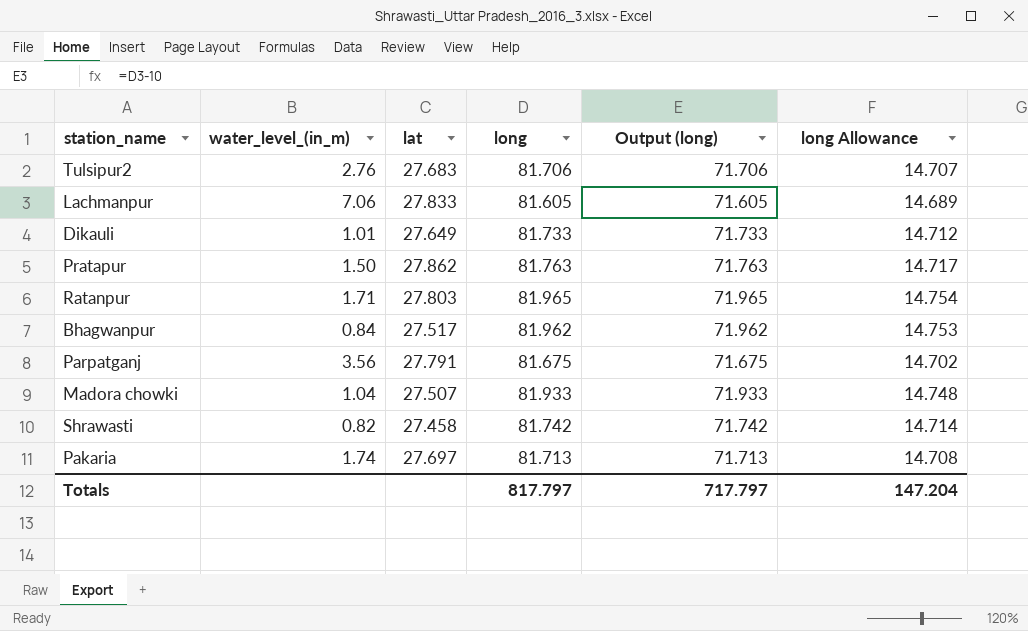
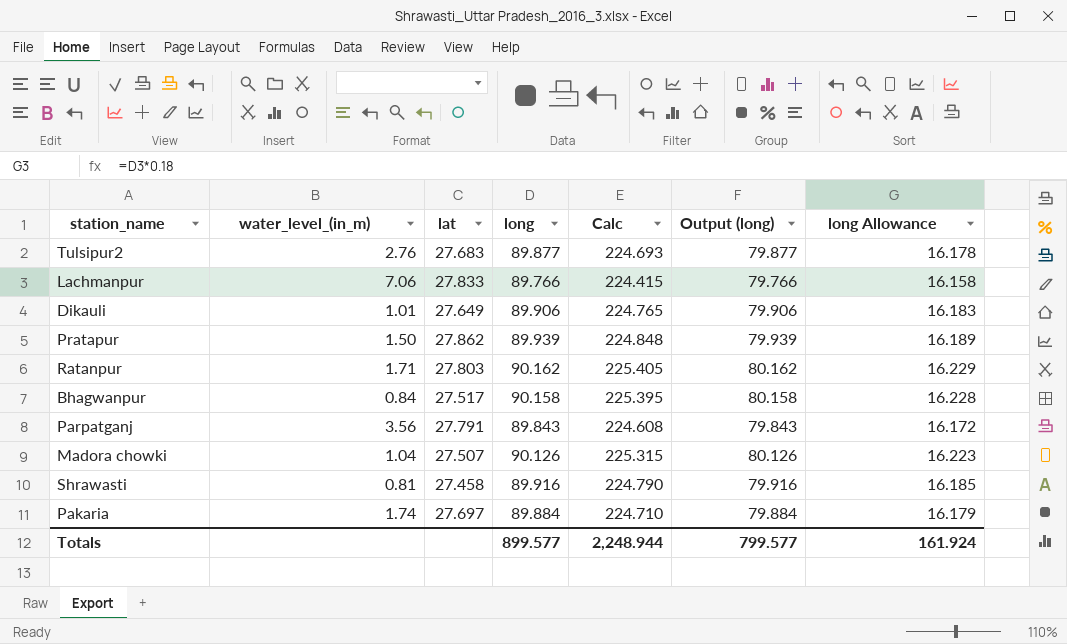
column Calc | formula: none -> [long] * 2.5
Tulsipur2 | long: 81.706 -> 89.877
Tulsipur2 | Output (long): 71.706 -> 79.877
Tulsipur2 | long Allowance: 14.707 -> 16.178
Lachmanpur | long: 81.605 -> 89.766
Lachmanpur | Output (long): 71.605 -> 79.766
Lachmanpur | long Allowance: 14.689 -> 16.158
Dikauli | long: 81.733 -> 89.906
Dikauli | Output (long): 71.733 -> 79.906
Dikauli | long Allowance: 14.712 -> 16.183
Pratapur | long: 81.763 -> 89.939
Pratapur | Output (long): 71.763 -> 79.939
Pratapur | long Allowance: 14.717 -> 16.189
Ratanpur | long: 81.965 -> 90.162
Ratanpur | Output (long): 71.965 -> 80.162
Ratanpur | long Allowance: 14.754 -> 16.229
Bhagwanpur | long: 81.962 -> 90.158
Bhagwanpur | Output (long): 71.962 -> 80.158
Bhagwanpur | long Allowance: 14.753 -> 16.228
Parpatganj | long: 81.675 -> 89.843
Parpatganj | Output (long): 71.675 -> 79.843
Parpatganj | long Allowance: 14.702 -> 16.172
Madora chowki | long: 81.933 -> 90.126
Madora chowki | Output (long): 71.933 -> 80.126
Madora chowki | long Allowance: 14.748 -> 16.223
Shrawasti | water_level_(in_m): 0.82 -> 0.81
Shrawasti | long: 81.742 -> 89.916
Shrawasti | Output (long): 71.742 -> 79.916
Shrawasti | long Allowance: 14.714 -> 16.185
Pakaria | long: 81.713 -> 89.884
Pakaria | Output (long): 71.713 -> 79.884
Pakaria | long Allowance: 14.708 -> 16.179
Totals | long: 817.797 -> 899.577
Totals | Output (long): 717.797 -> 799.577
Totals | long Allowance: 147.204 -> 161.924

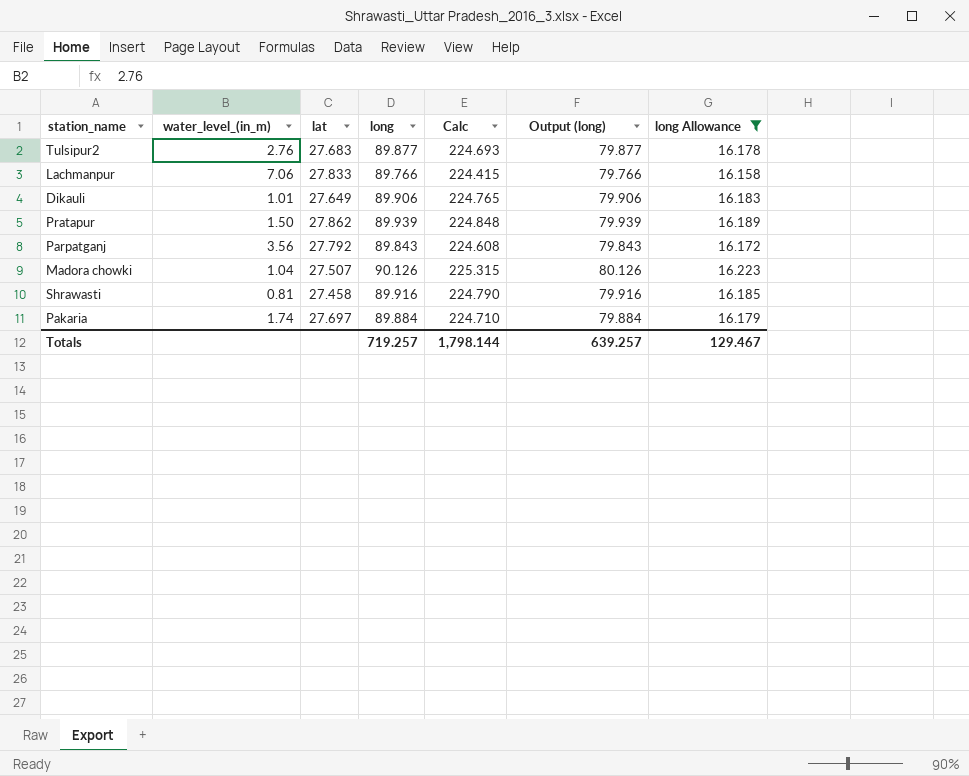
filter: none -> long Allowance <= 16.223
Parpatganj | lat: 27.791 -> 27.792
Totals | long: 899.577 -> 719.257
Totals | Calc: 2,248.944 -> 1,798.144
Totals | Output (long): 799.577 -> 639.257
Totals | long Allowance: 161.924 -> 129.467

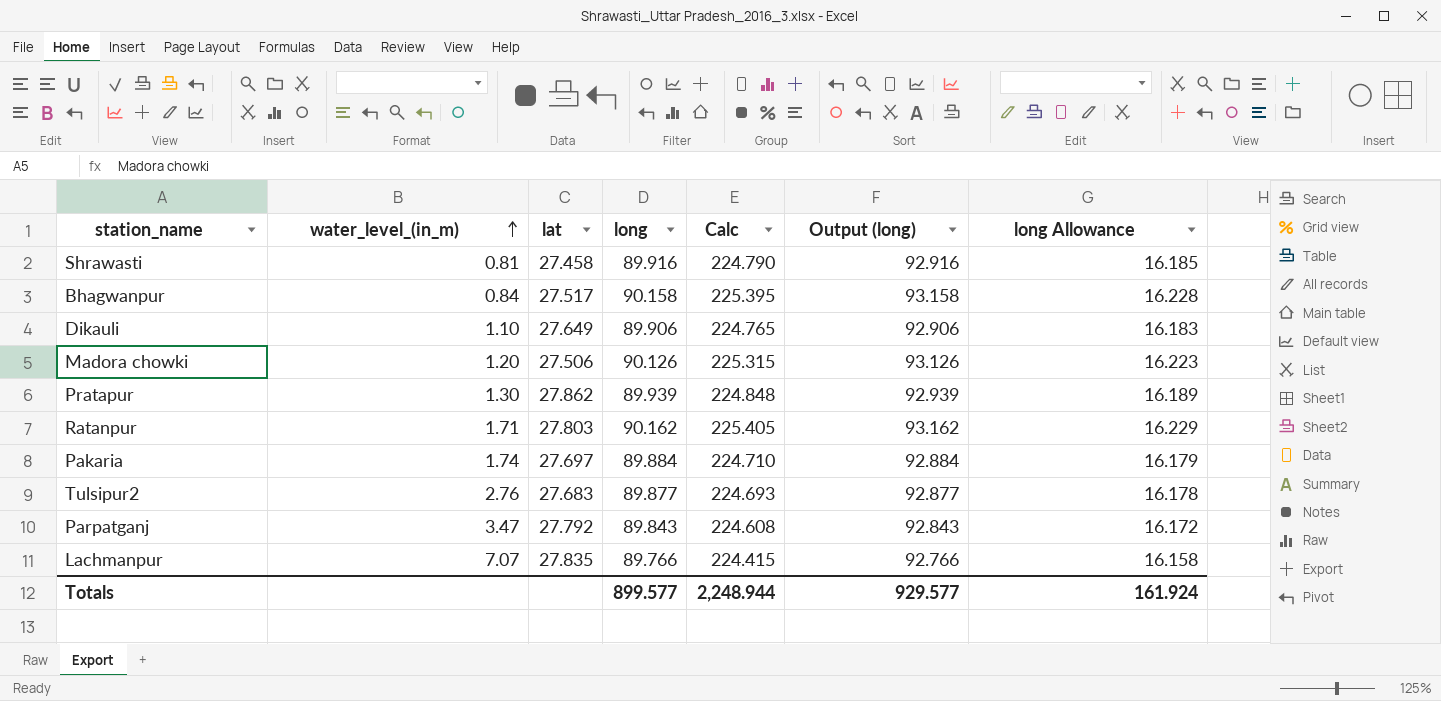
filter: long Allowance <= 16.223 -> none
row order: none -> water_level_(in_m) ascending
column Output (long) | formula: [long] - 10 -> [long] + 3
Dikauli | water_level_(in_m): 1.01 -> 1.10
Madora chowki | water_level_(in_m): 1.04 -> 1.20
Madora chowki | lat: 27.507 -> 27.506
Pratapur | water_level_(in_m): 1.50 -> 1.30
Parpatganj | water_level_(in_m): 3.56 -> 3.47
Lachmanpur | water_level_(in_m): 7.06 -> 7.07
Lachmanpur | lat: 27.833 -> 27.835
Totals | long: 719.257 -> 899.577
Totals | Calc: 1,798.144 -> 2,248.944
Totals | Output (long): 639.257 -> 929.577
Totals | long Allowance: 129.467 -> 161.924

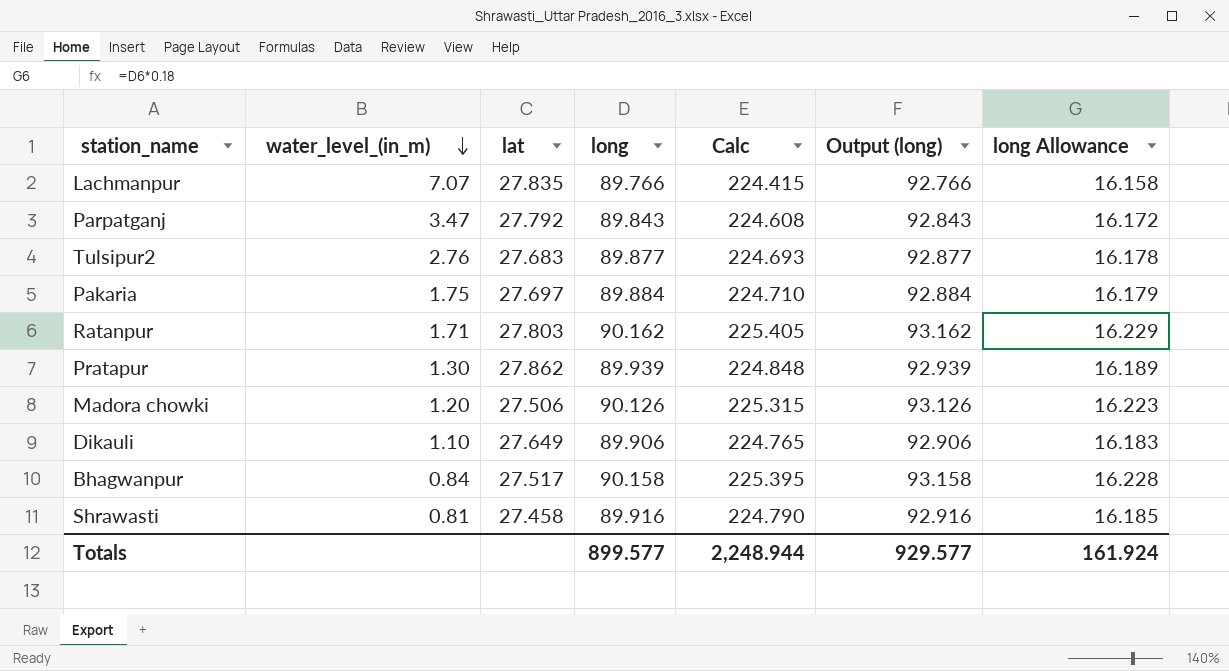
row order: water_level_(in_m) ascending -> water_level_(in_m) descending
Pakaria | water_level_(in_m): 1.74 -> 1.75

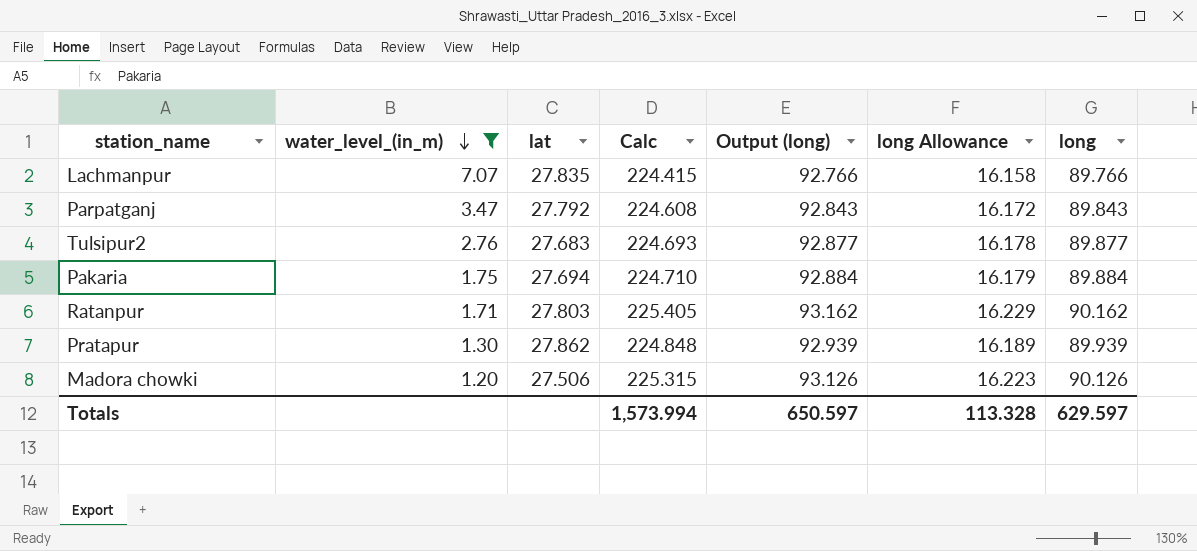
filter: none -> water_level_(in_m) >= 1.20
column long | position: 4 -> 7
Pakaria | lat: 27.697 -> 27.694
Totals | Calc: 2,248.944 -> 1,573.994
Totals | Output (long): 929.577 -> 650.597
Totals | long Allowance: 161.924 -> 113.328
Totals | long: 899.577 -> 629.597

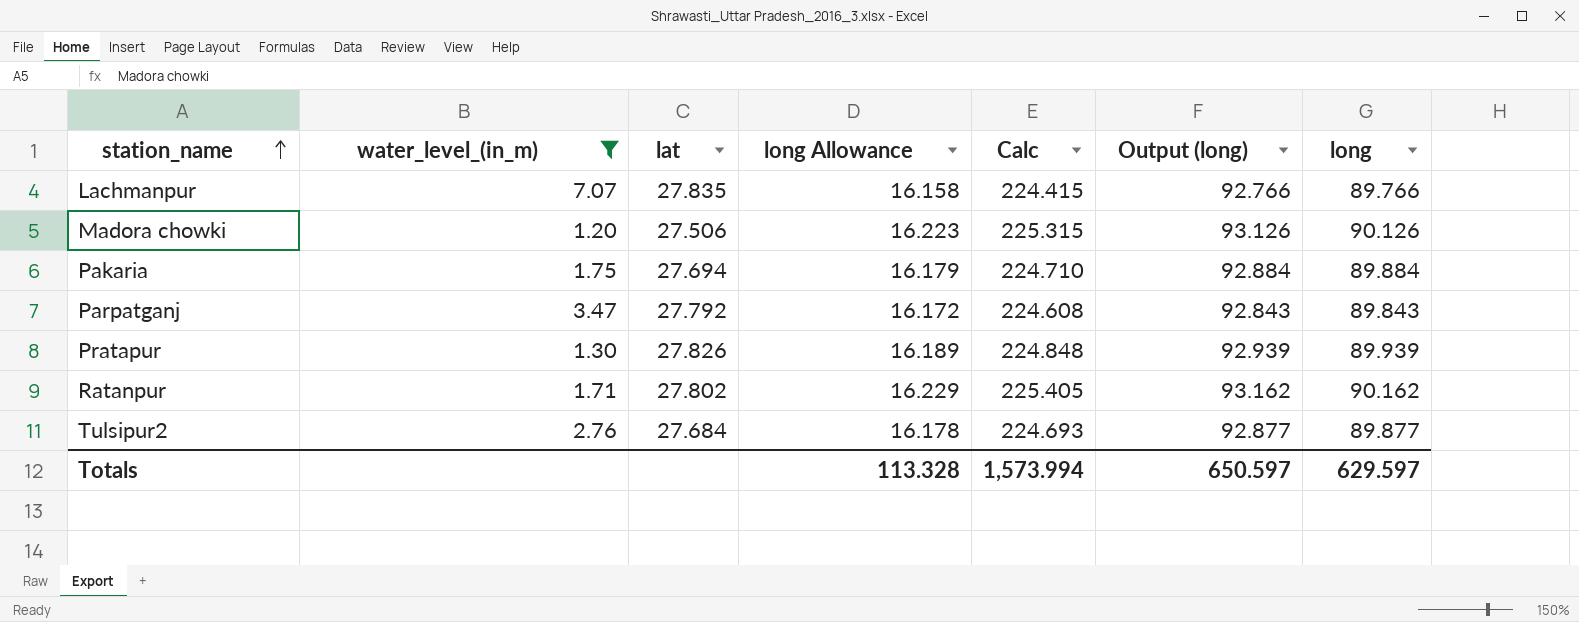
row order: water_level_(in_m) descending -> station_name ascending
column long Allowance | position: 6 -> 4
Pratapur | lat: 27.862 -> 27.826
Ratanpur | lat: 27.803 -> 27.802
Tulsipur2 | lat: 27.683 -> 27.684

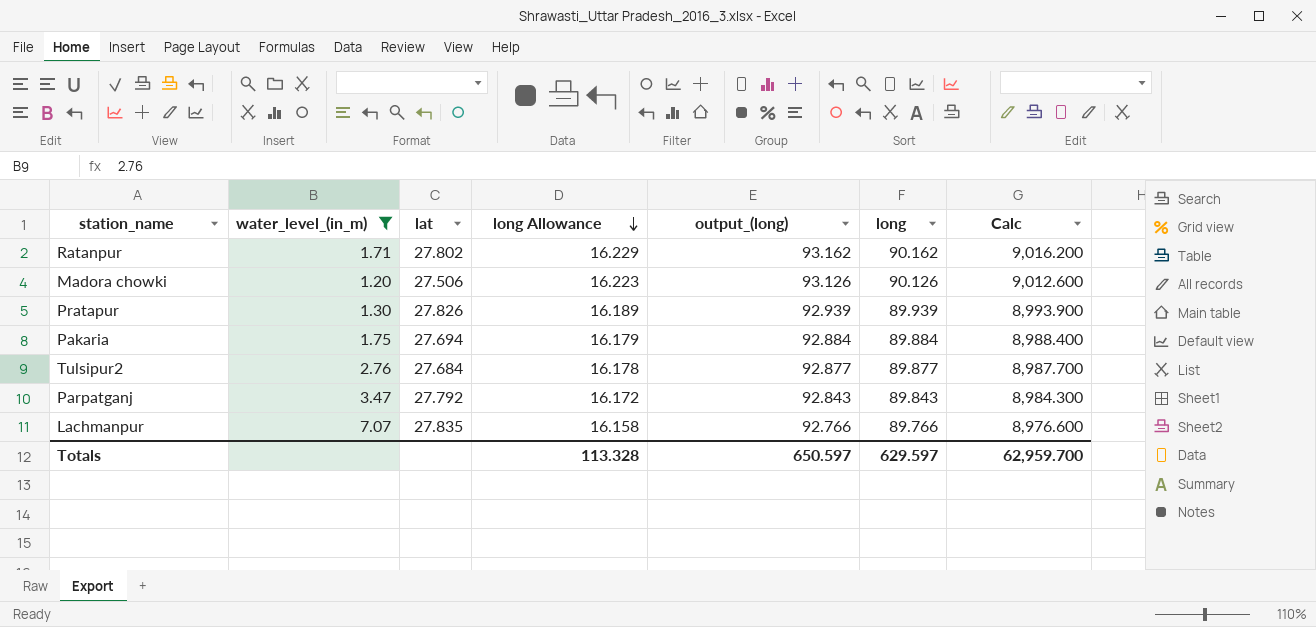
row order: station_name ascending -> long Allowance descending
column name: Output (long) -> output_(long)
column Calc | formula: [long] * 2.5 -> [long] * 100
column Calc | position: 5 -> 7
Totals | Calc: 1,573.994 -> 62,959.700

